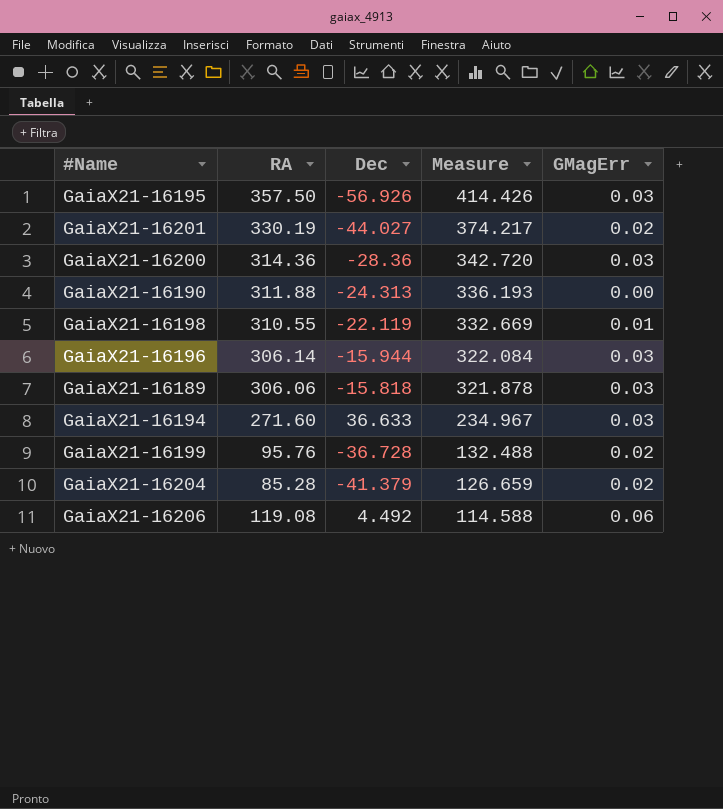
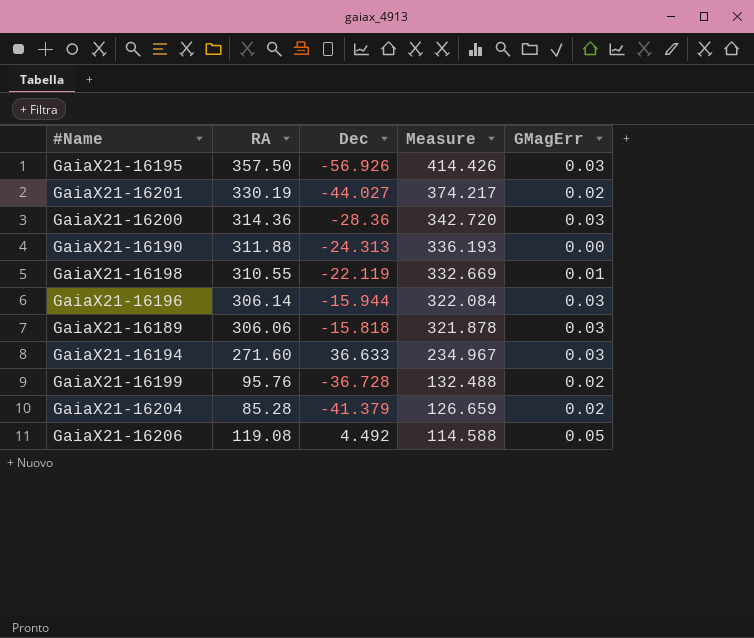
GaiaX21-16206 | GMagErr: 0.06 -> 0.05

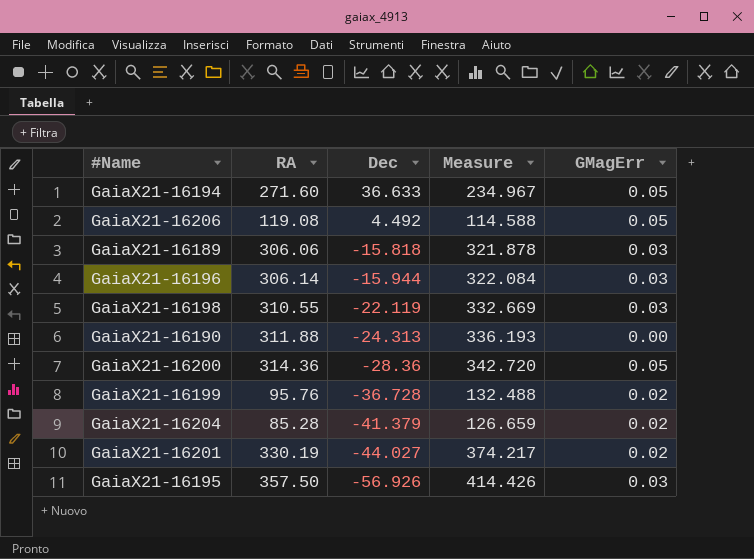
row order: Measure descending -> Dec descending
GaiaX21-16194 | GMagErr: 0.03 -> 0.05
GaiaX21-16198 | GMagErr: 0.01 -> 0.03
GaiaX21-16200 | GMagErr: 0.03 -> 0.05

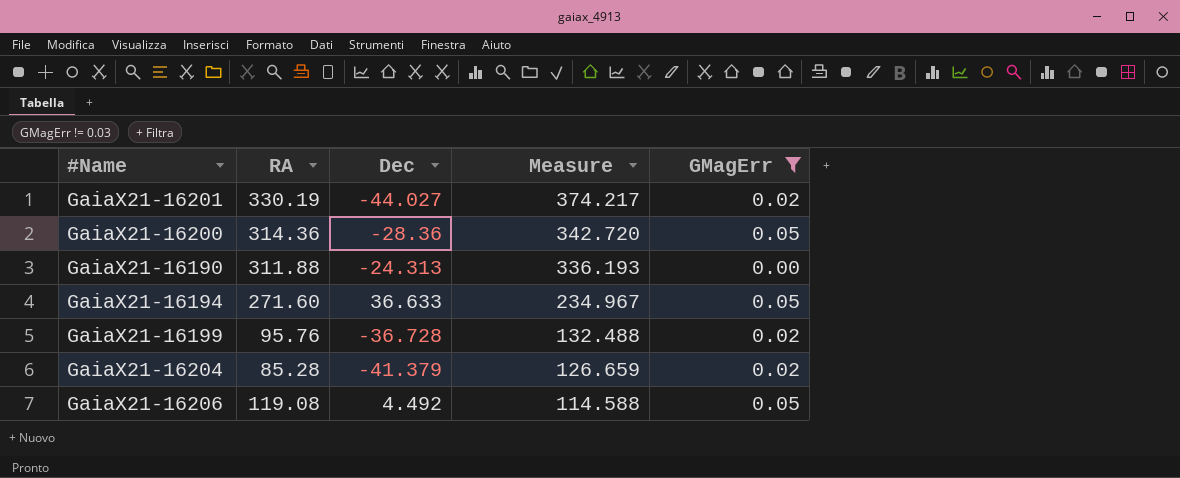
filter: none -> GMagErr != 0.03
row order: Dec descending -> Measure descending

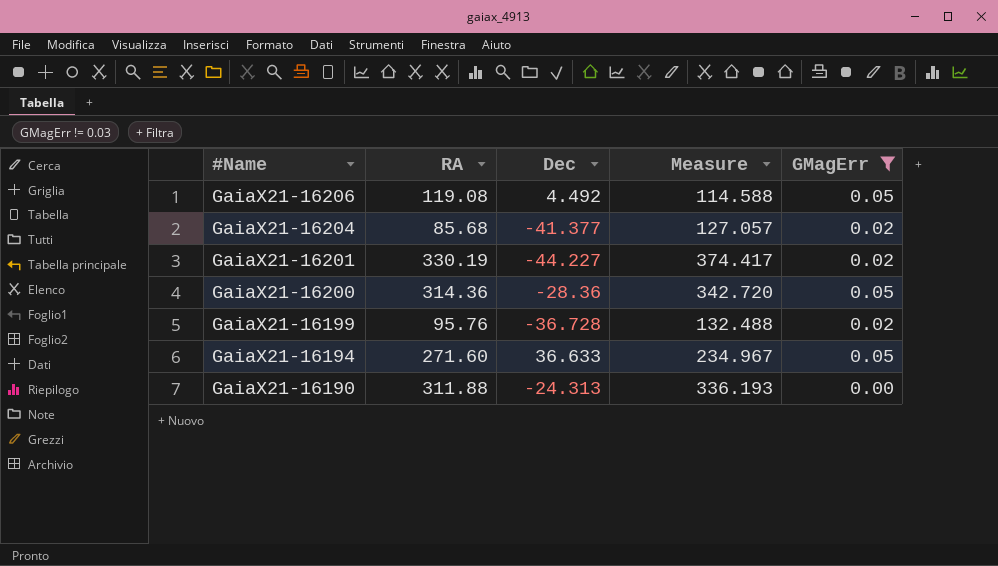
row order: Measure descending -> #Name descending
GaiaX21-16204 | RA: 85.28 -> 85.68
GaiaX21-16204 | Dec: -41.379 -> -41.377
GaiaX21-16204 | Measure: 126.659 -> 127.057
GaiaX21-16201 | Dec: -44.027 -> -44.227
GaiaX21-16201 | Measure: 374.217 -> 374.417

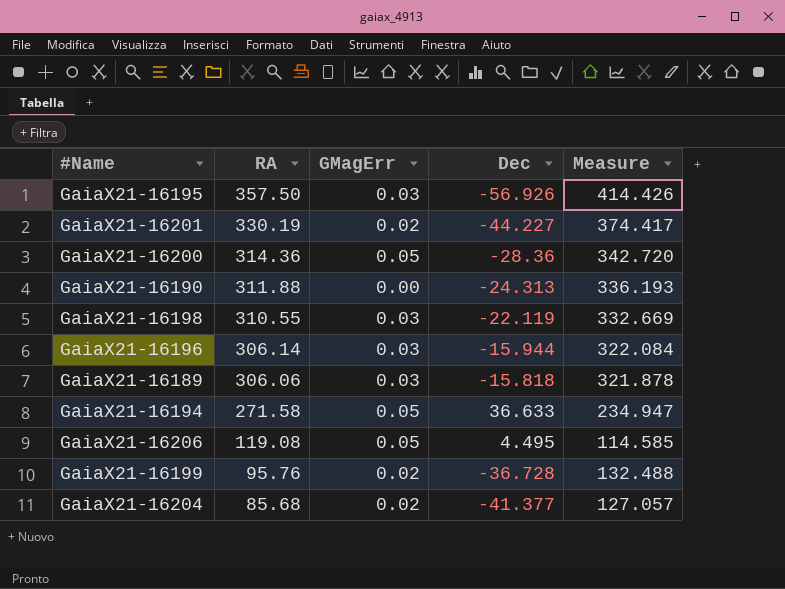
filter: GMagErr != 0.03 -> none
row order: #Name descending -> RA descending
column GMagErr | position: 5 -> 3
GaiaX21-16194 | RA: 271.60 -> 271.58
GaiaX21-16194 | Measure: 234.967 -> 234.947
GaiaX21-16206 | Dec: 4.492 -> 4.495
GaiaX21-16206 | Measure: 114.588 -> 114.585

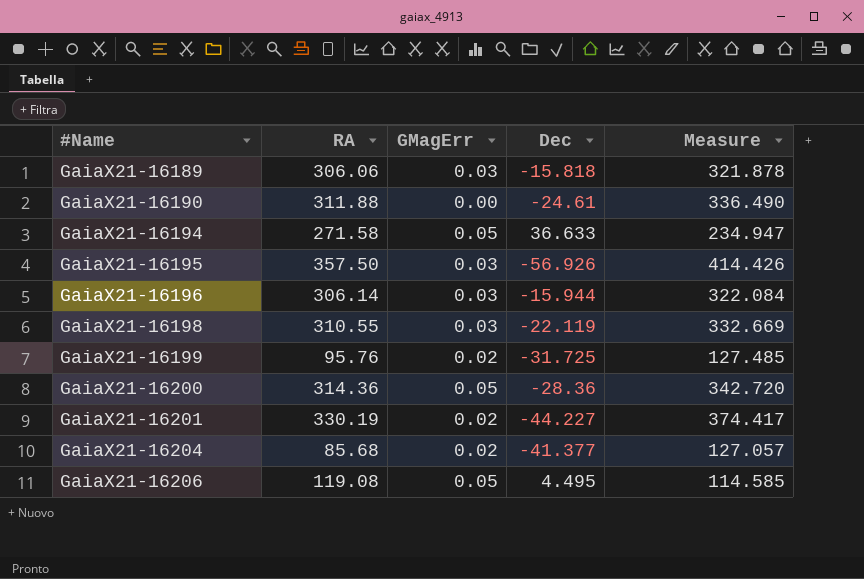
row order: RA descending -> #Name ascending
GaiaX21-16190 | Dec: -24.313 -> -24.61
GaiaX21-16190 | Measure: 336.193 -> 336.490
GaiaX21-16199 | Dec: -36.728 -> -31.725
GaiaX21-16199 | Measure: 132.488 -> 127.485

